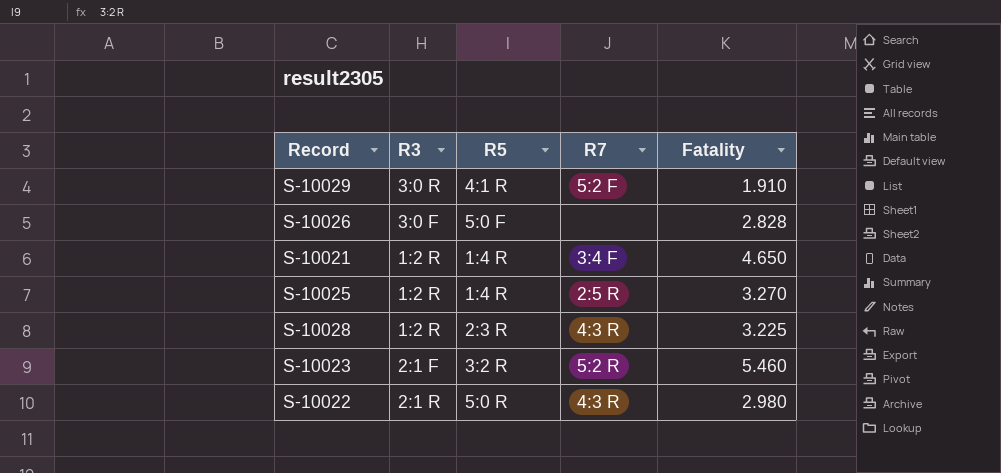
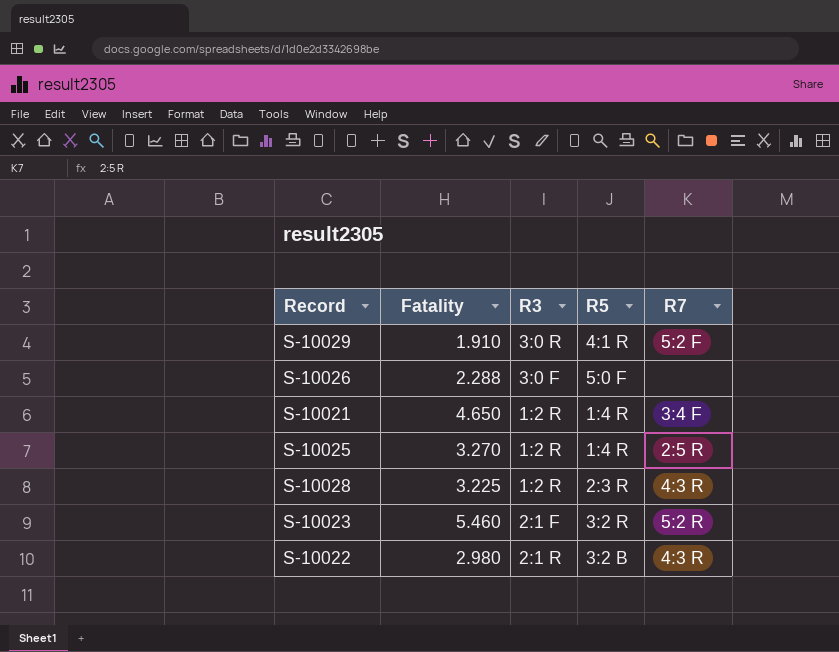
column Fatality | position: 5 -> 2
S-10026 | Fatality: 2.828 -> 2.288
S-10022 | R5: 5:0 R -> 3:2 B

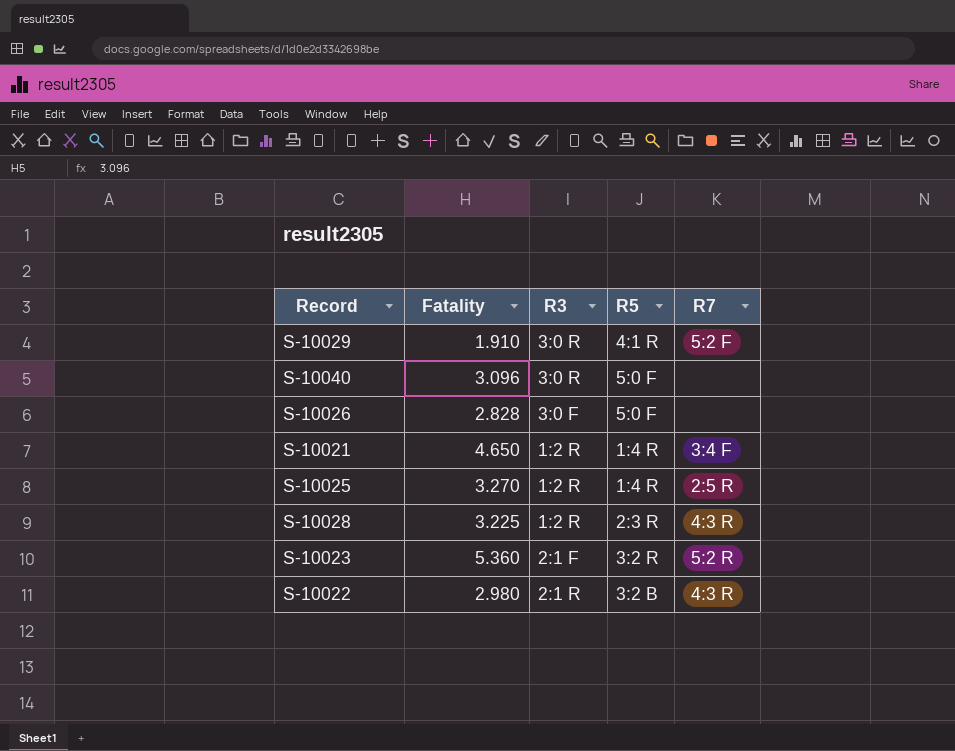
row S-10040: none -> 3.096 | 3:0 R | 5:0 F | none
S-10026 | Fatality: 2.288 -> 2.828
S-10023 | Fatality: 5.460 -> 5.360

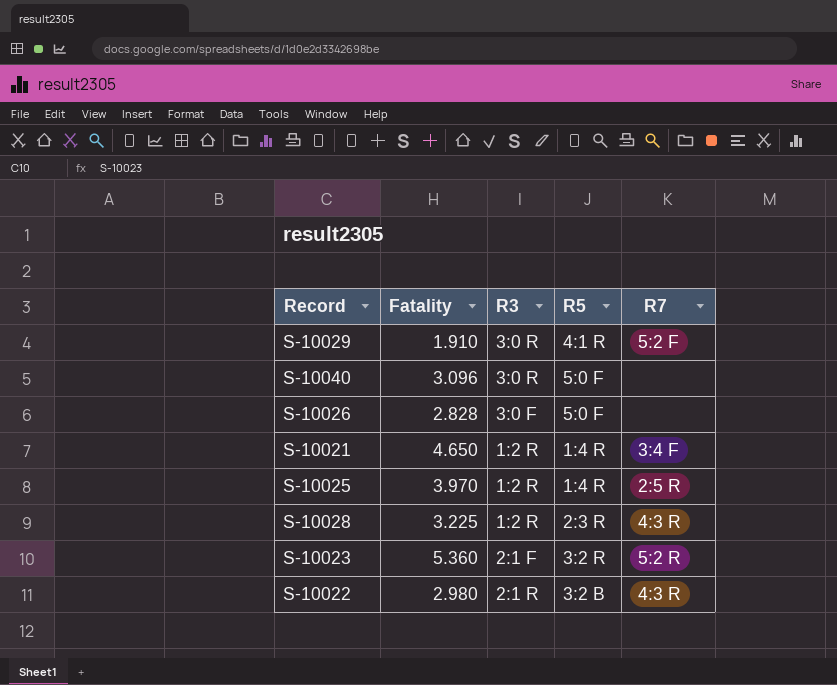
S-10025 | Fatality: 3.270 -> 3.970

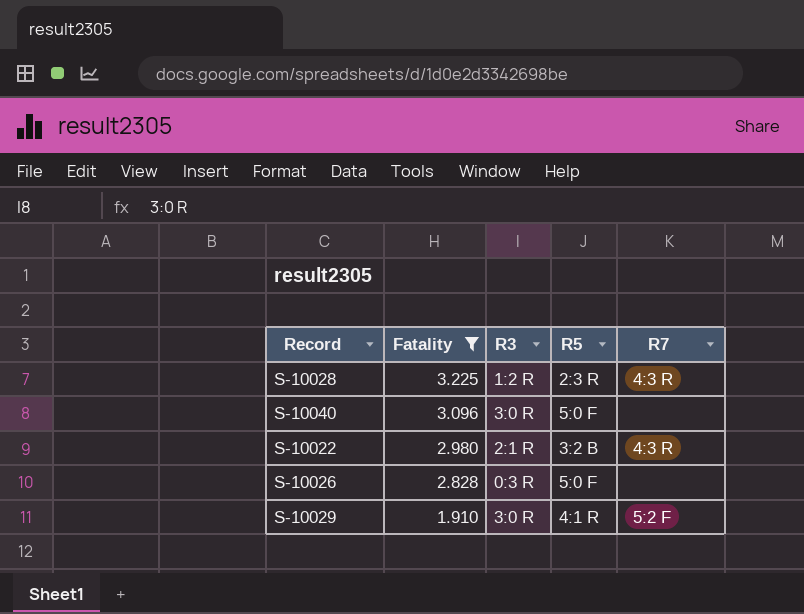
filter: none -> Fatality <= 3.225
row order: none -> Fatality descending
S-10026 | R3: 3:0 F -> 0:3 R

